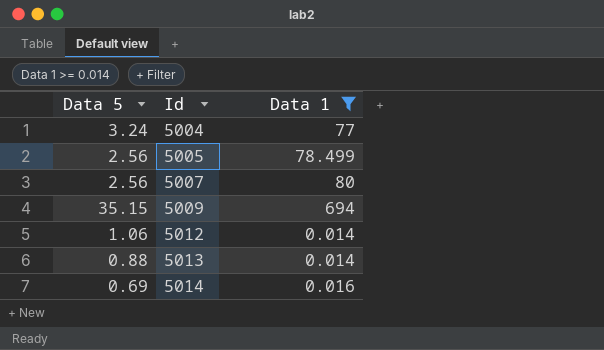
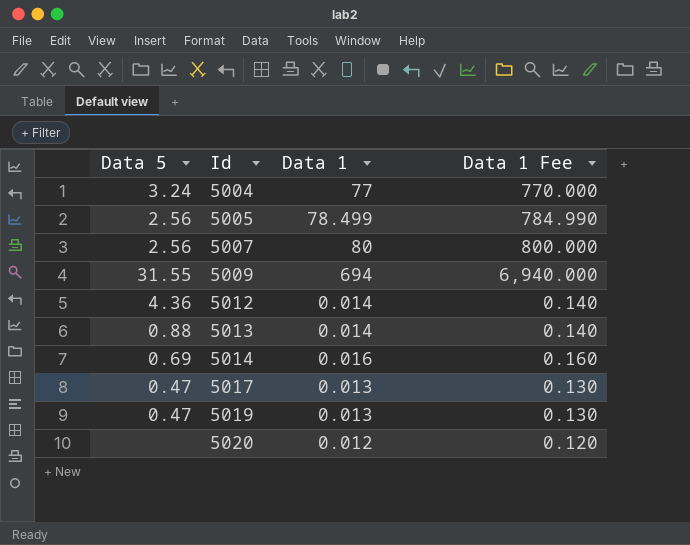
filter: Data 1 >= 0.014 -> none
column Data 1 Fee | formula: none -> [Data 1] * 10
5009 | Data 5: 35.15 -> 31.55
5012 | Data 5: 1.06 -> 4.36

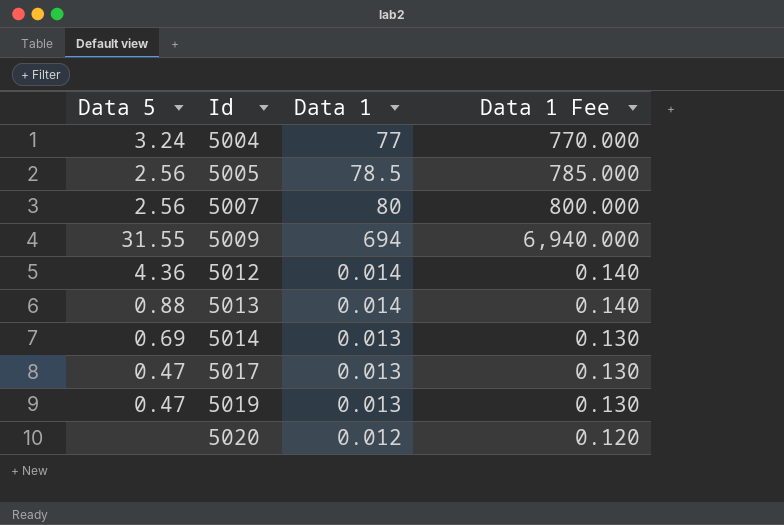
5005 | Data 1: 78.499 -> 78.5
5005 | Data 1 Fee: 784.990 -> 785.000
5014 | Data 1: 0.016 -> 0.013
5014 | Data 1 Fee: 0.160 -> 0.130

